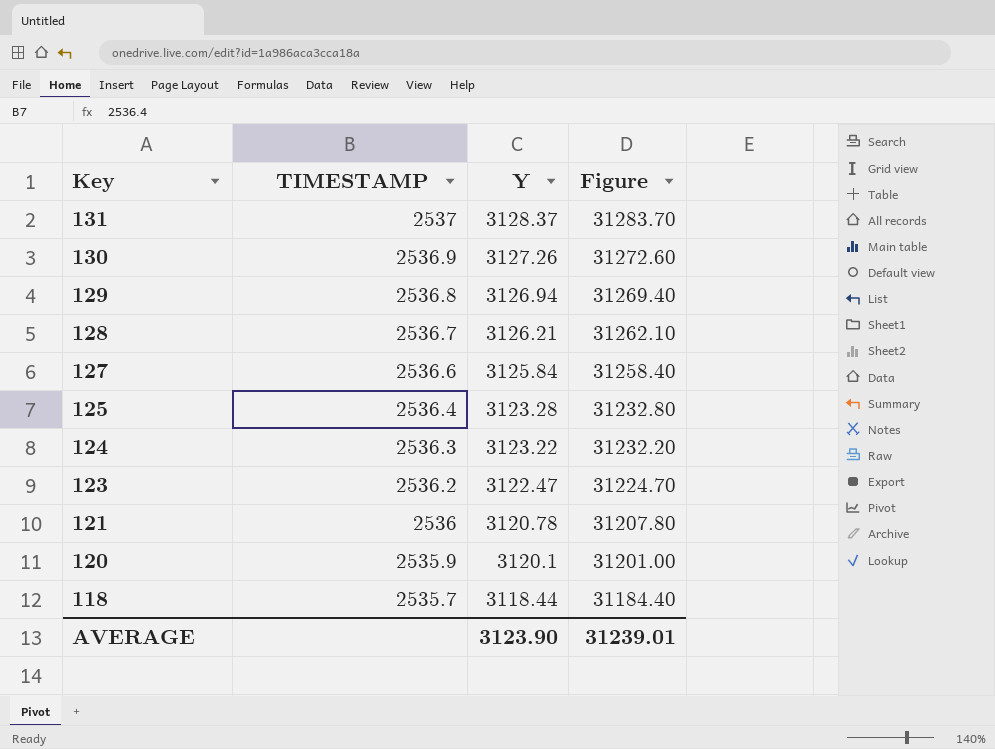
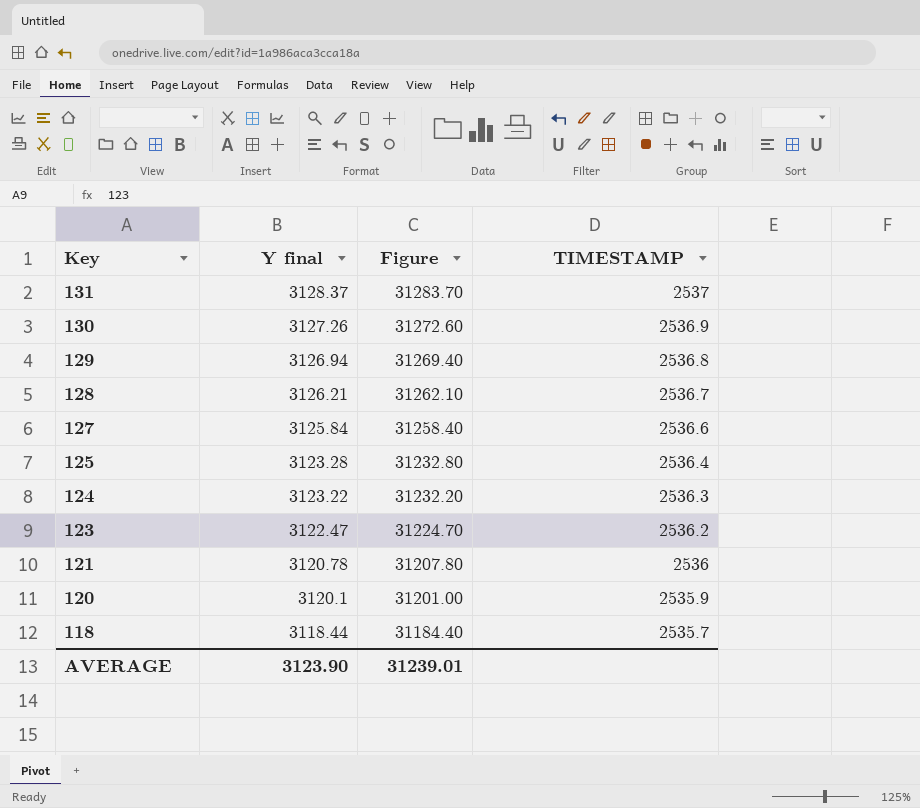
column name: Y -> Y final
column TIMESTAMP | position: 2 -> 4

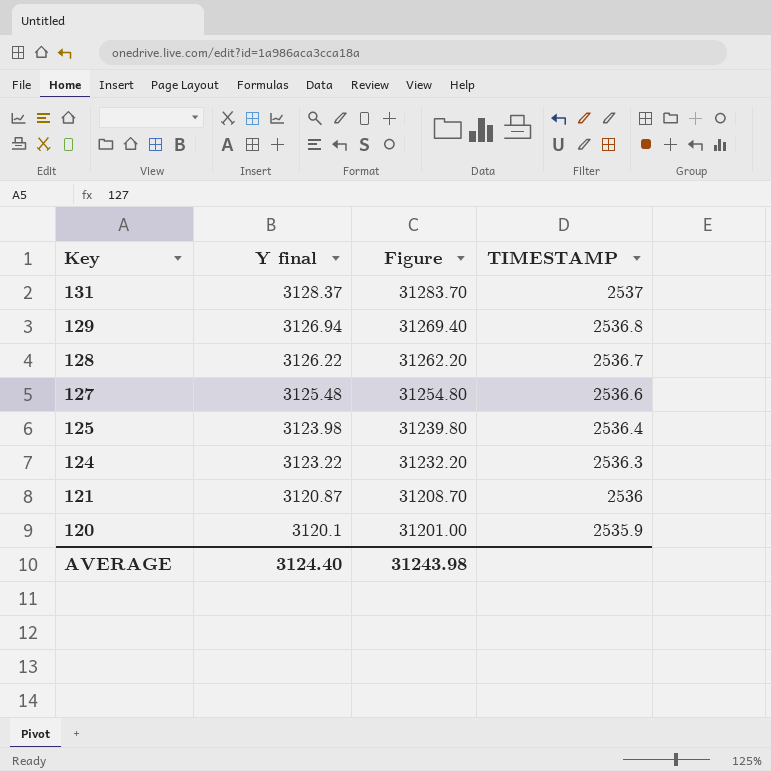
row 130: 3127.26 | 31272.60 | 2536.9 -> none
row 123: 3122.47 | 31224.70 | 2536.2 -> none
row 118: 3118.44 | 31184.40 | 2535.7 -> none
128 | Y final: 3126.21 -> 3126.22
128 | Figure: 31262.10 -> 31262.20
127 | Y final: 3125.84 -> 3125.48
127 | Figure: 31258.40 -> 31254.80
125 | Y final: 3123.28 -> 3123.98
125 | Figure: 31232.80 -> 31239.80
121 | Y final: 3120.78 -> 3120.87
121 | Figure: 31207.80 -> 31208.70
AVERAGE | Y final: 3123.90 -> 3124.40
AVERAGE | Figure: 31239.01 -> 31243.98

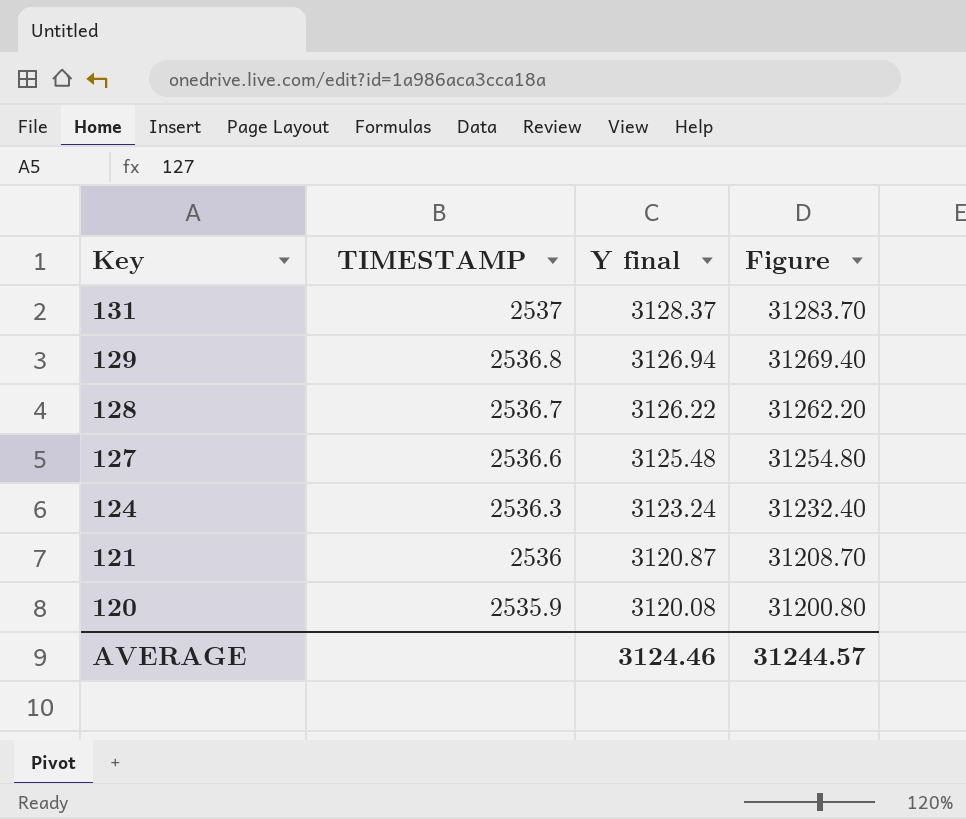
column TIMESTAMP | position: 4 -> 2
row 125: 3123.98 | 31239.80 | 2536.4 -> none
124 | Y final: 3123.22 -> 3123.24
124 | Figure: 31232.20 -> 31232.40
120 | Y final: 3120.1 -> 3120.08
120 | Figure: 31201.00 -> 31200.80
AVERAGE | Y final: 3124.40 -> 3124.46
AVERAGE | Figure: 31243.98 -> 31244.57

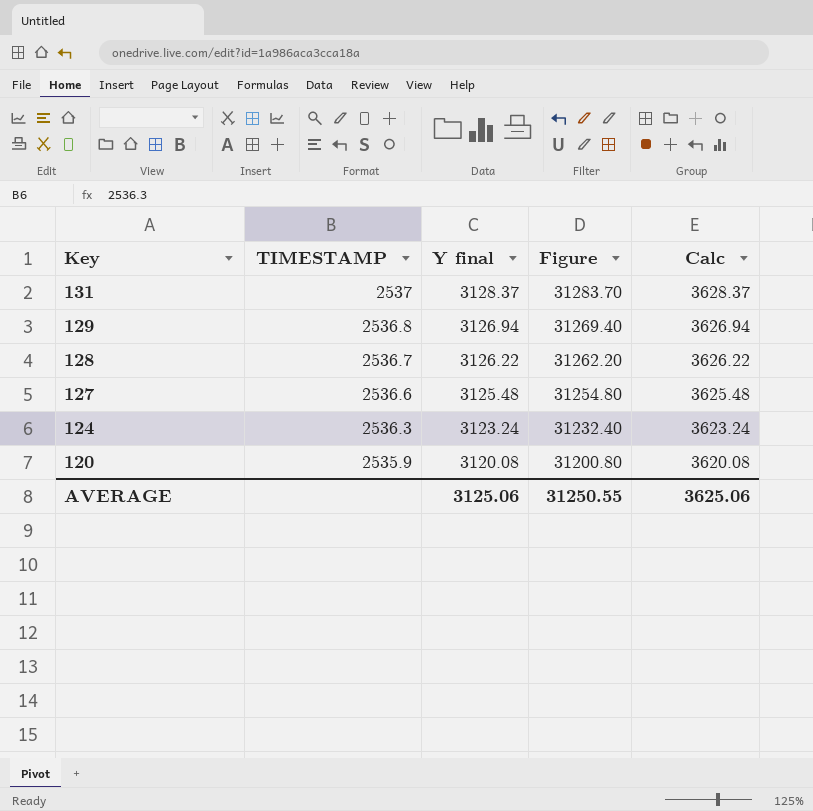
column Calc | formula: none -> [Y final] + 500
row 121: 2536 | 3120.87 | 31208.70 -> none
AVERAGE | Y final: 3124.46 -> 3125.06
AVERAGE | Figure: 31244.57 -> 31250.55

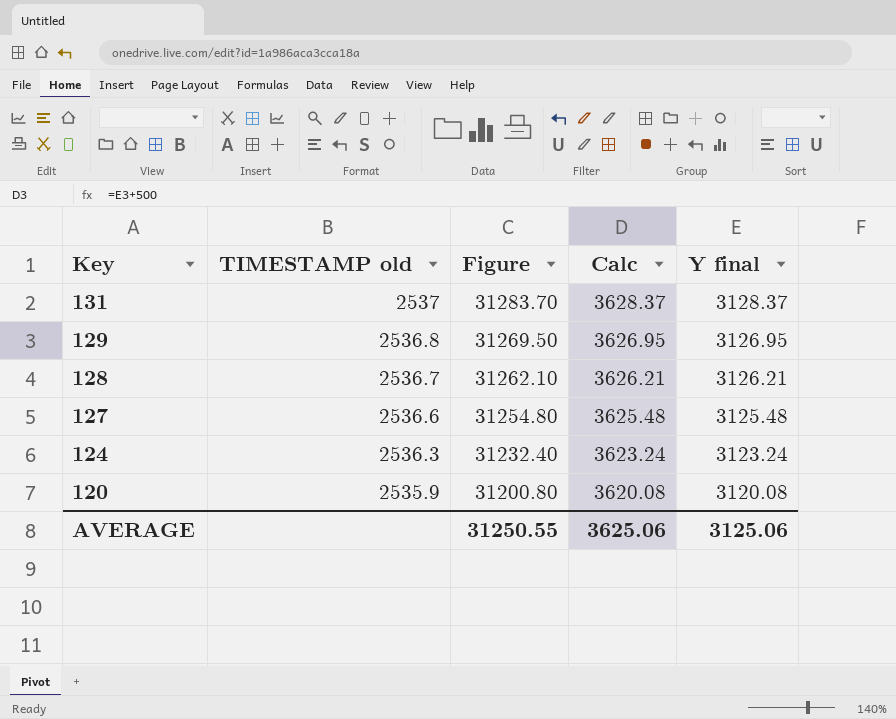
column name: TIMESTAMP -> TIMESTAMP old
column Y final | position: 3 -> 5
129 | Figure: 31269.40 -> 31269.50
129 | Calc: 3626.94 -> 3626.95
129 | Y final: 3126.94 -> 3126.95
128 | Figure: 31262.20 -> 31262.10
128 | Calc: 3626.22 -> 3626.21
128 | Y final: 3126.22 -> 3126.21

